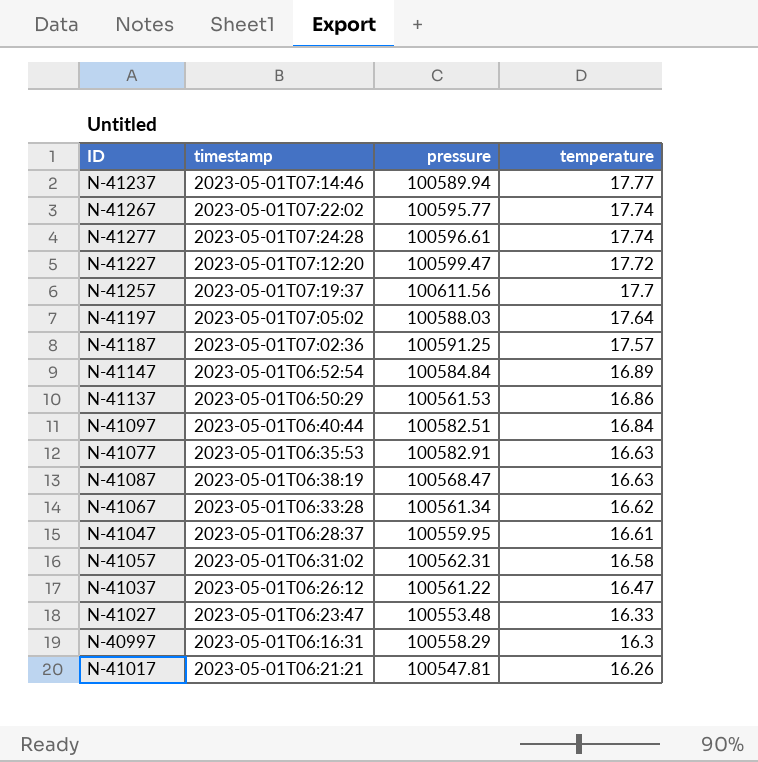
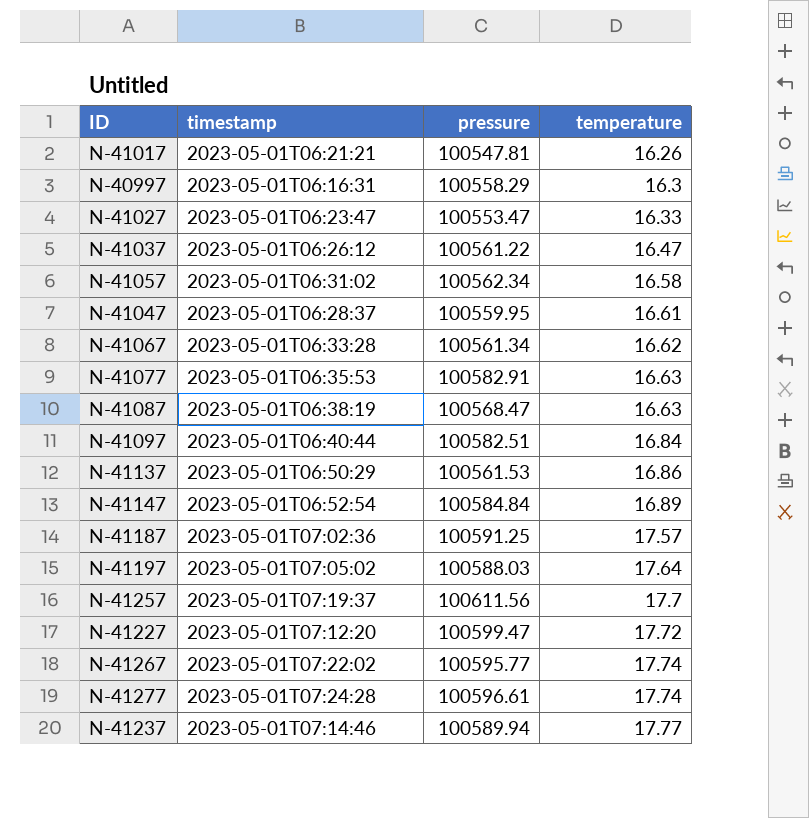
row order: temperature descending -> temperature ascending
N-41027 | pressure: 100553.48 -> 100553.47
N-41057 | pressure: 100562.31 -> 100562.34

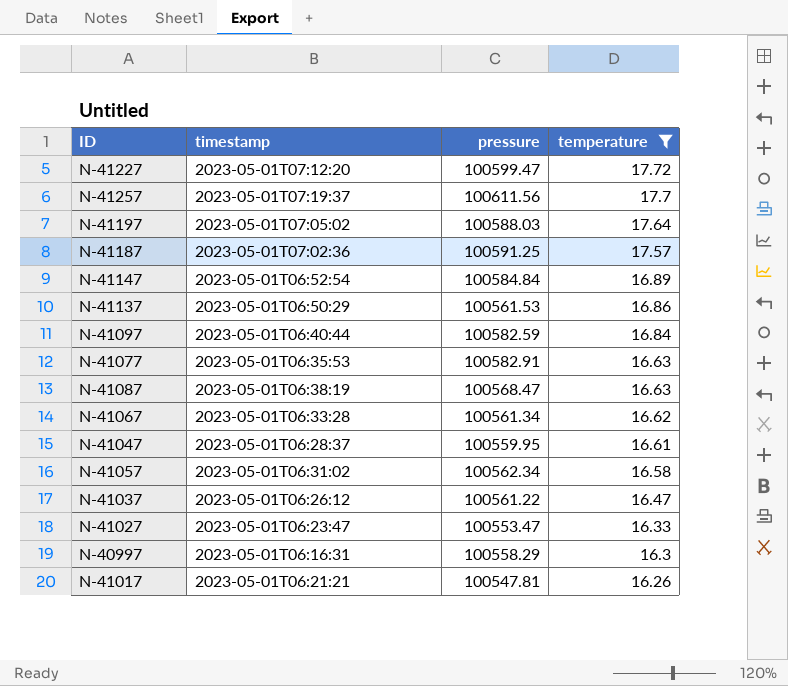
filter: none -> temperature <= 17.72
row order: temperature ascending -> temperature descending
N-41097 | pressure: 100582.51 -> 100582.59

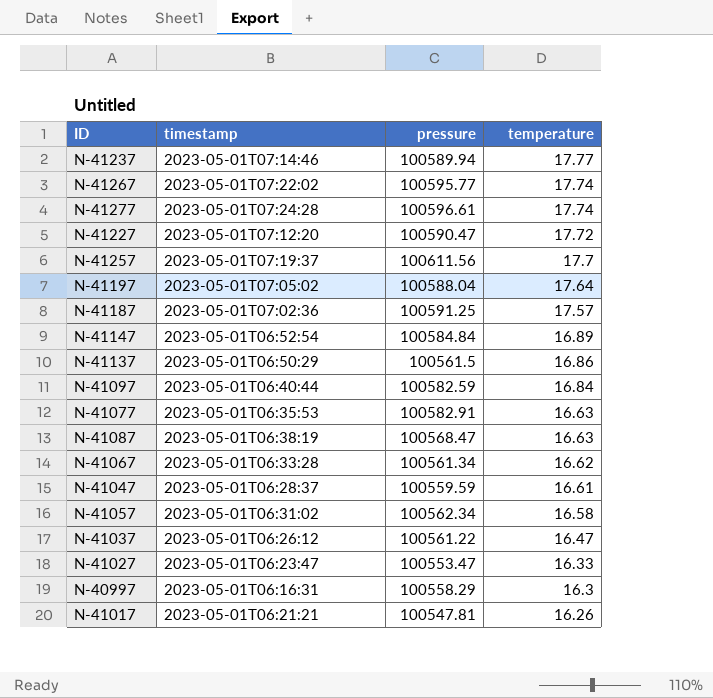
filter: temperature <= 17.72 -> none
N-41227 | pressure: 100599.47 -> 100590.47
N-41197 | pressure: 100588.03 -> 100588.04
N-41137 | pressure: 100561.53 -> 100561.5
N-41047 | pressure: 100559.95 -> 100559.59

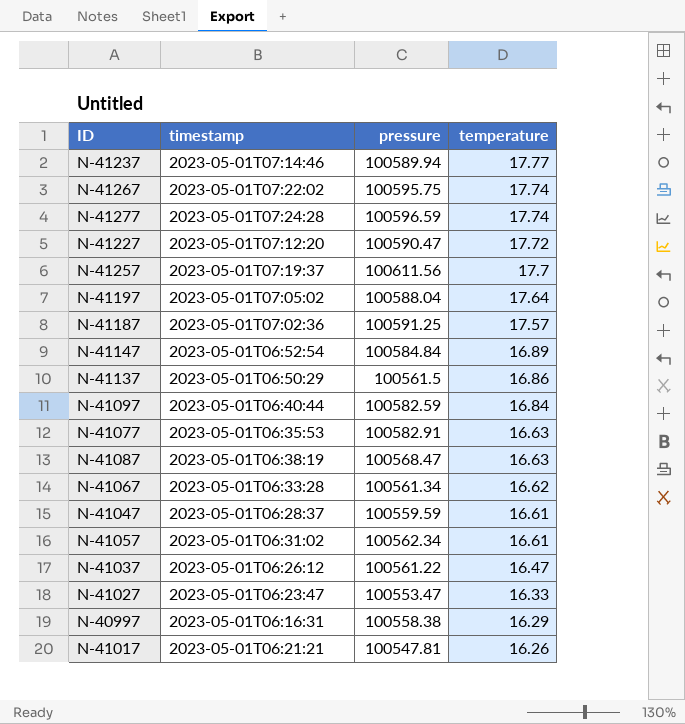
N-41267 | pressure: 100595.77 -> 100595.75
N-41277 | pressure: 100596.61 -> 100596.59
N-41057 | temperature: 16.58 -> 16.61
N-40997 | pressure: 100558.29 -> 100558.38
N-40997 | temperature: 16.3 -> 16.29

